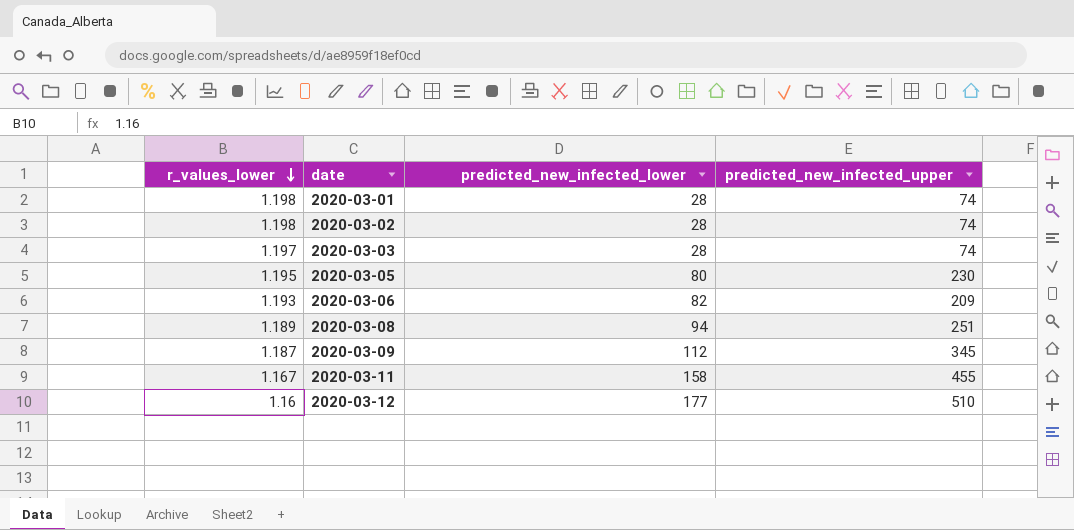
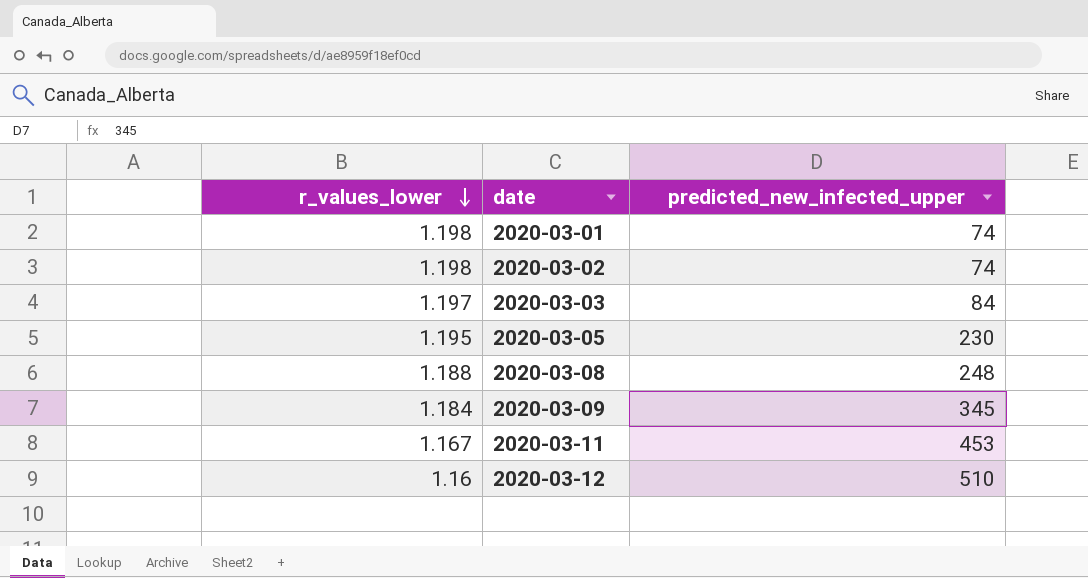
column predicted_new_infected_lower | position: 3 -> none
row 2020-03-06: 1.193 | 82 | 209 -> none
2020-03-03 | predicted_new_infected_upper: 74 -> 84
2020-03-08 | r_values_lower: 1.189 -> 1.188
2020-03-08 | predicted_new_infected_upper: 251 -> 248
2020-03-09 | r_values_lower: 1.187 -> 1.184
2020-03-11 | predicted_new_infected_upper: 455 -> 453

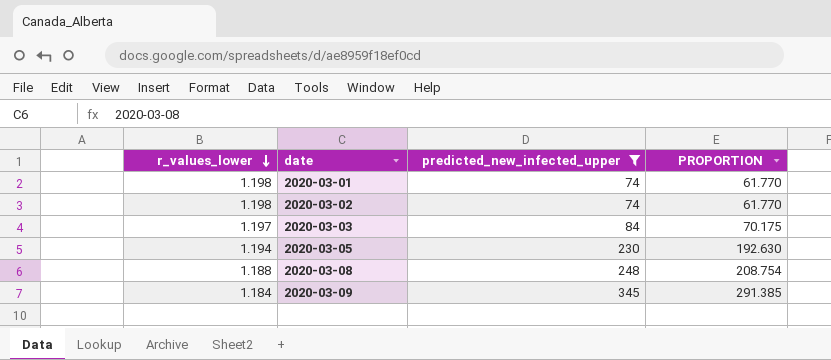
filter: none -> predicted_new_infected_upper <= 345
column PROPORTION | formula: none -> [predicted_new_infected_upper] / [r_values_lower]
2020-03-05 | r_values_lower: 1.195 -> 1.194

